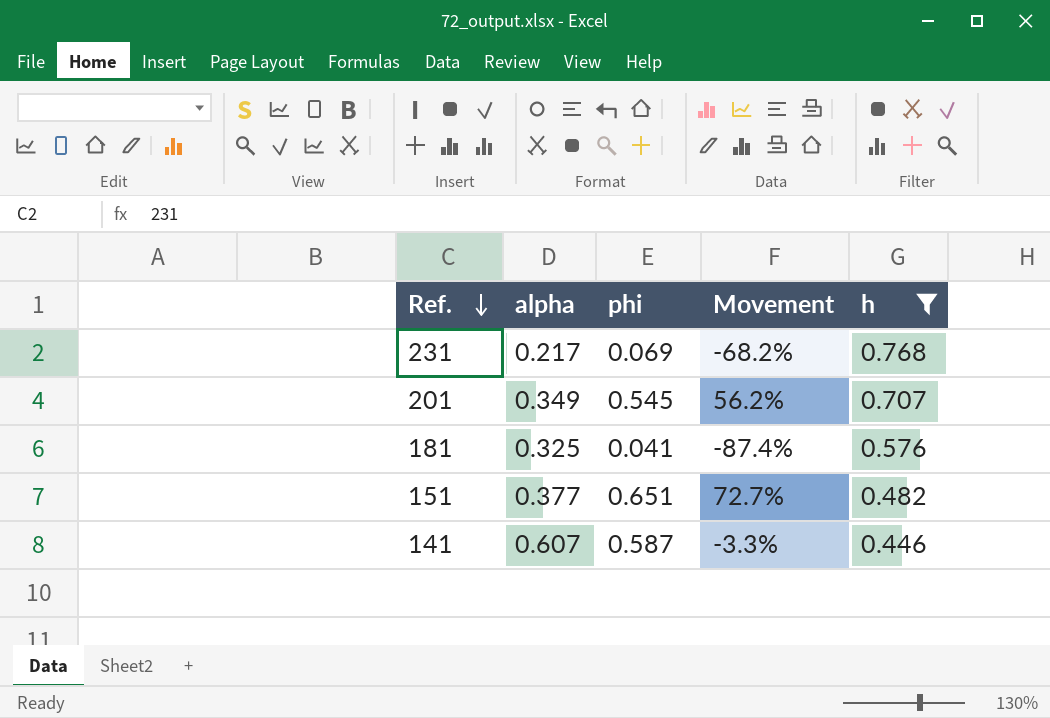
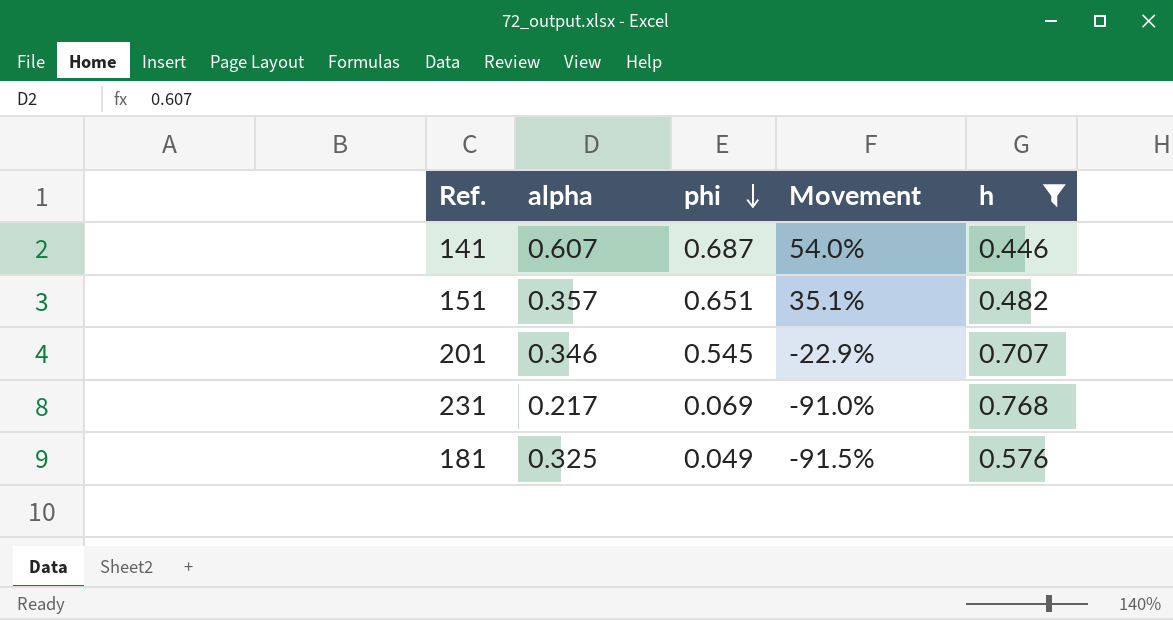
row order: Ref. descending -> phi descending
column Movement | formula: ([phi] - [alpha]) / [alpha] -> ([phi] - [h]) / [h]
141 | phi: 0.587 -> 0.687
151 | alpha: 0.377 -> 0.357
201 | alpha: 0.349 -> 0.346
181 | phi: 0.041 -> 0.049

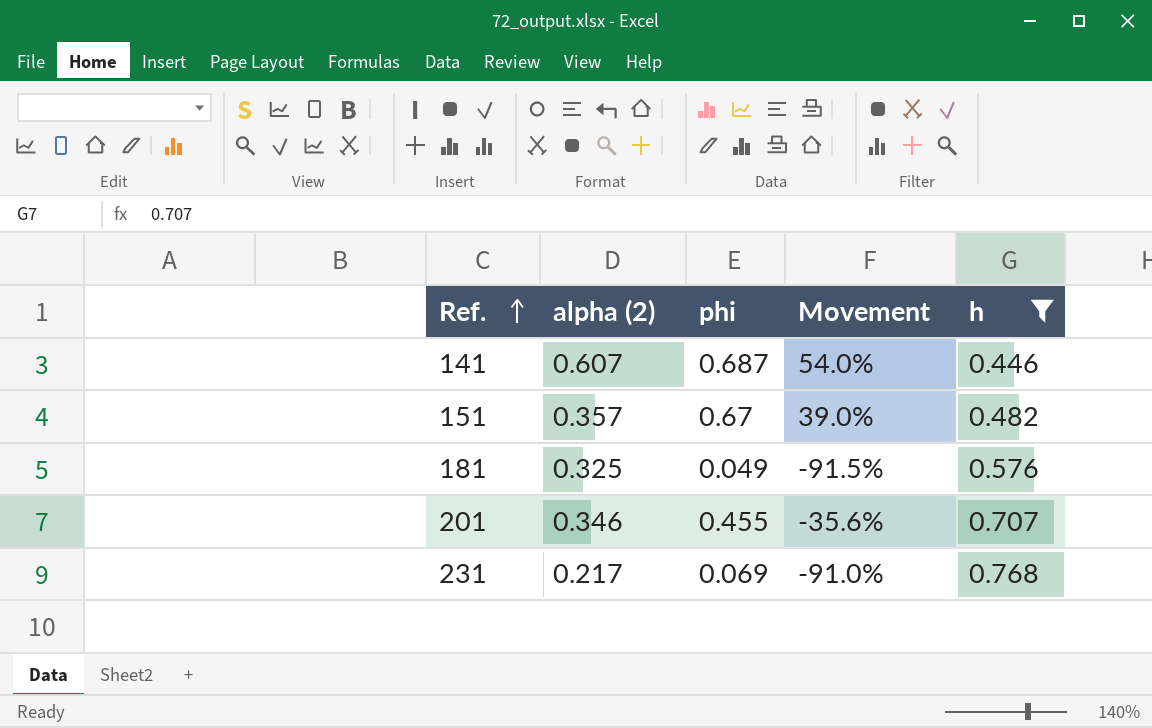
row order: phi descending -> Ref. ascending
column name: alpha -> alpha (2)
151 | phi: 0.651 -> 0.67
151 | Movement: 35.1% -> 39.0%
201 | phi: 0.545 -> 0.455
201 | Movement: -22.9% -> -35.6%

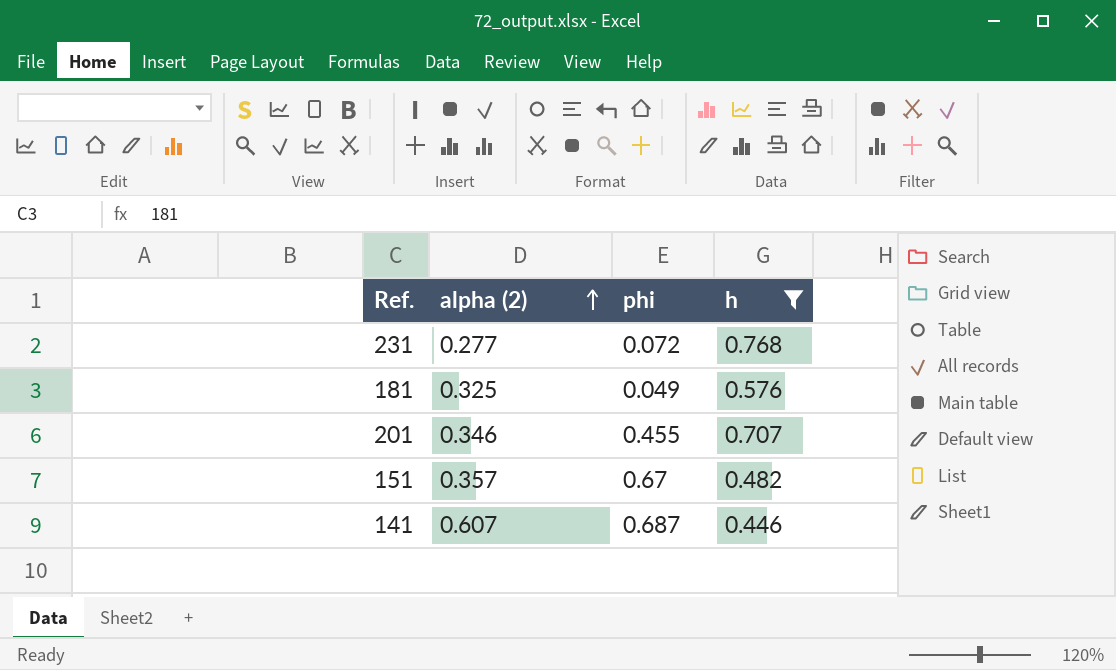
row order: Ref. ascending -> alpha (2) ascending
column Movement | formula: ([phi] - [h]) / [h] -> none
231 | alpha (2): 0.217 -> 0.277
231 | phi: 0.069 -> 0.072

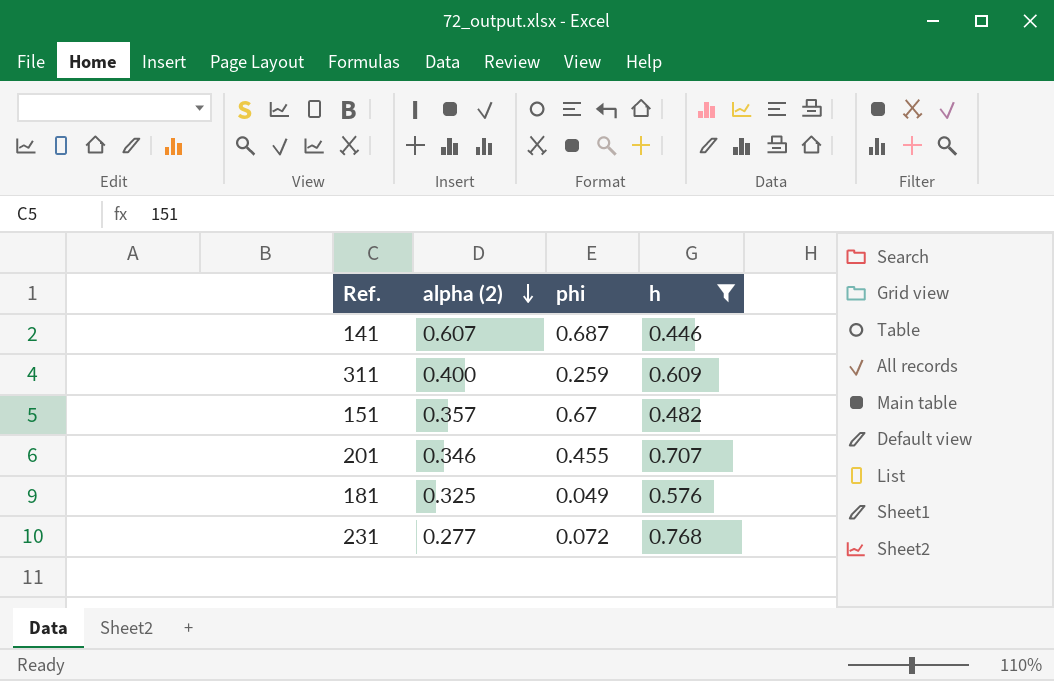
row order: alpha (2) ascending -> alpha (2) descending
row 311: none -> 0.400 | 0.259 | 0.609

